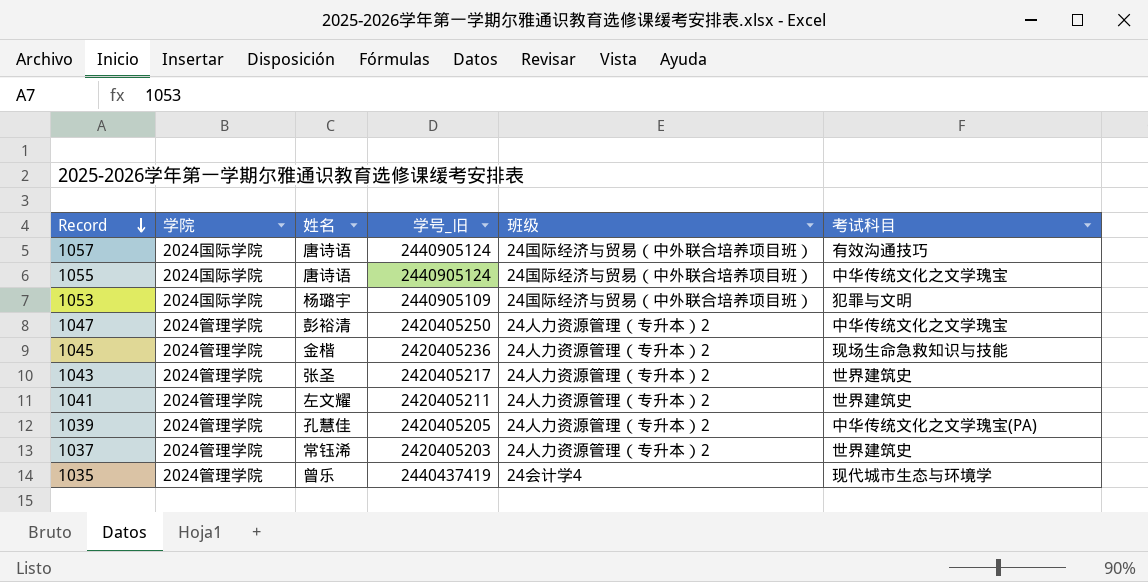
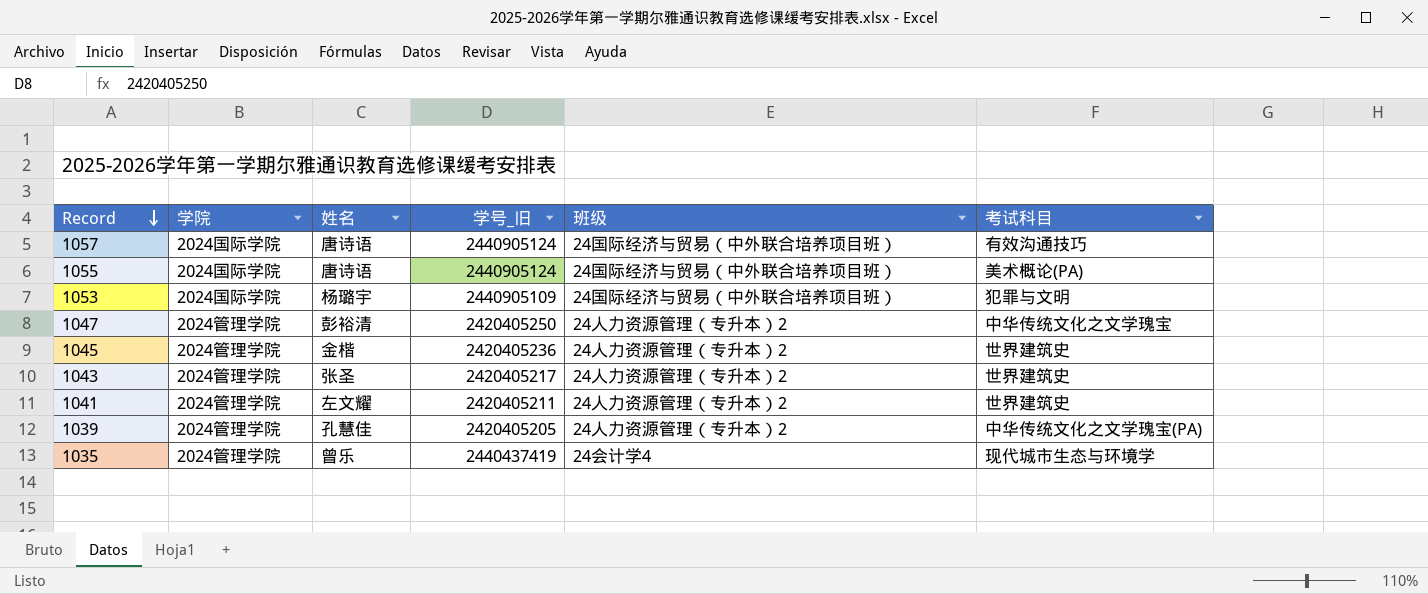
row 1037: 2024管理学院 | 常钰浠 | 2420405203 | 24人力资源管理（专升本）2 | 世界建筑史 -> none
1055 | 考试科目: 中华传统文化之文学瑰宝 -> 美术概论(PA)
1045 | 考试科目: 现场生命急救知识与技能 -> 世界建筑史

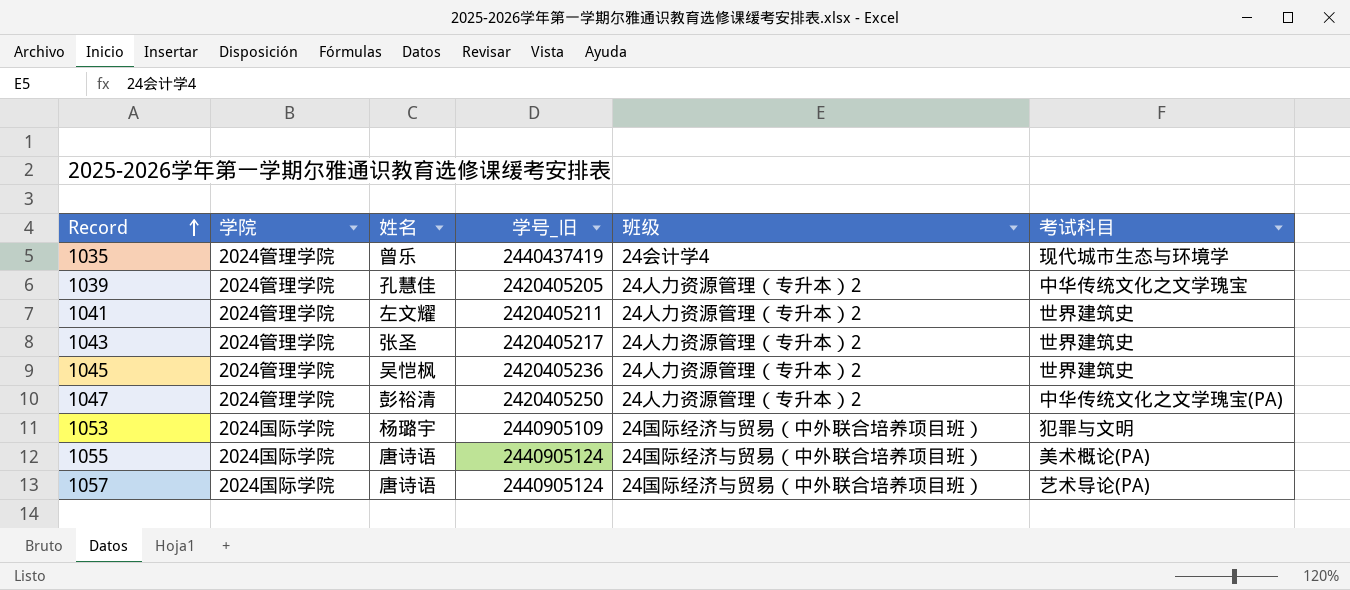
row order: Record descending -> Record ascending
1039 | 考试科目: 中华传统文化之文学瑰宝(PA) -> 中华传统文化之文学瑰宝
1045 | 姓名: 金楷 -> 吴恺枫
1047 | 考试科目: 中华传统文化之文学瑰宝 -> 中华传统文化之文学瑰宝(PA)
1057 | 考试科目: 有效沟通技巧 -> 艺术导论(PA)

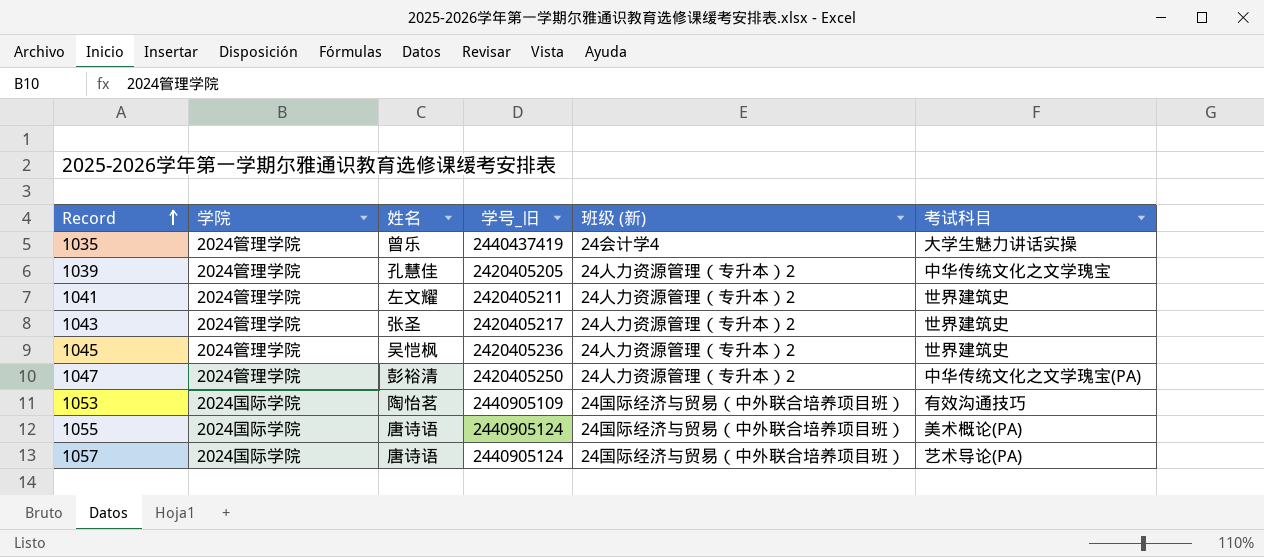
column name: 班级 -> 班级 (新)
1035 | 考试科目: 现代城市生态与环境学 -> 大学生魅力讲话实操
1053 | 姓名: 杨璐宇 -> 陶怡茗
1053 | 考试科目: 犯罪与文明 -> 有效沟通技巧

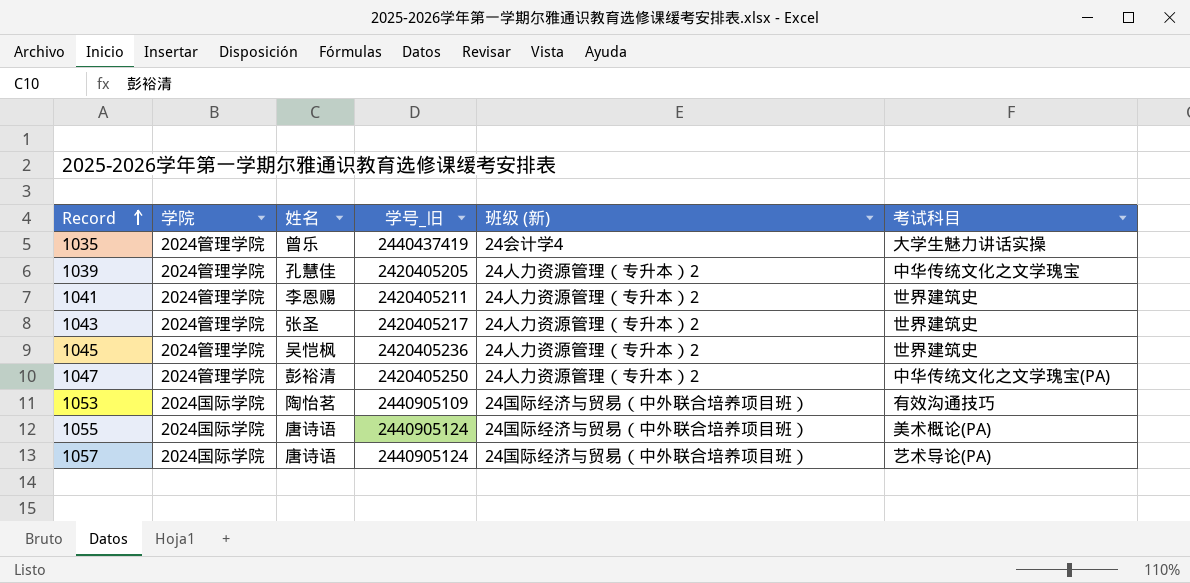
1041 | 姓名: 左文耀 -> 李恩赐

